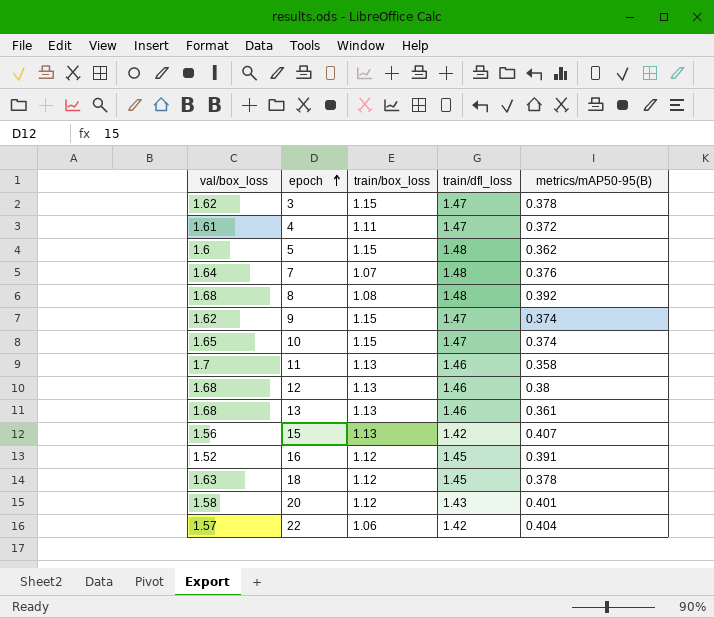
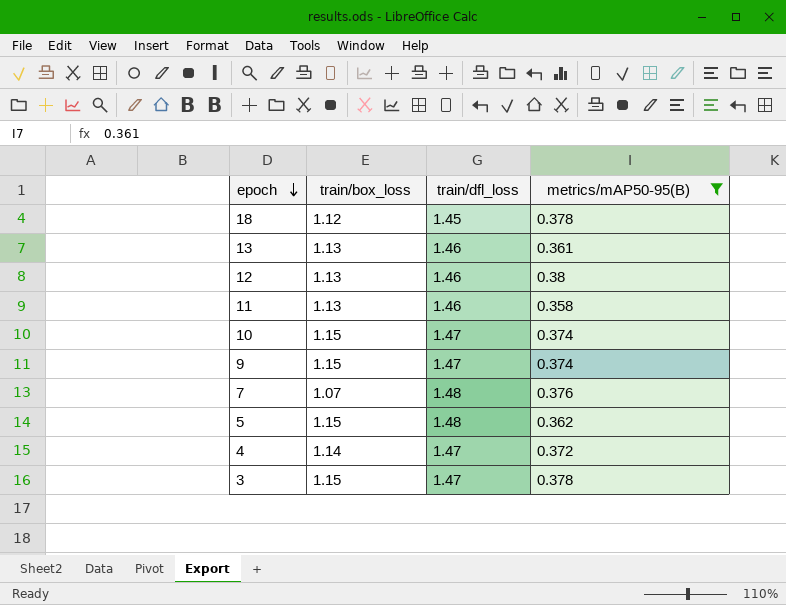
filter: none -> metrics/mAP50-95(B) <= 0.38
row order: epoch ascending -> epoch descending
column val/box_loss | position: 1 -> none
4 | train/box_loss: 1.11 -> 1.14

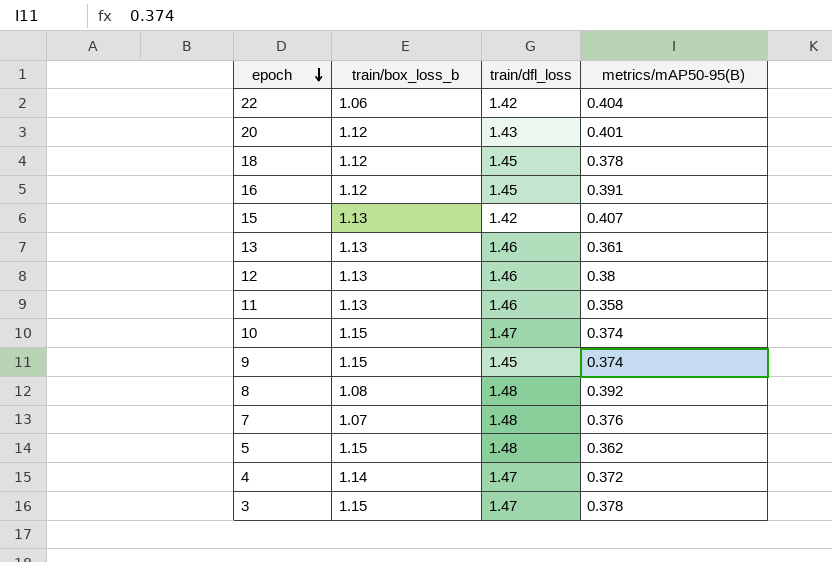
filter: metrics/mAP50-95(B) <= 0.38 -> none
column name: train/box_loss -> train/box_loss_b
9 | train/dfl_loss: 1.47 -> 1.45

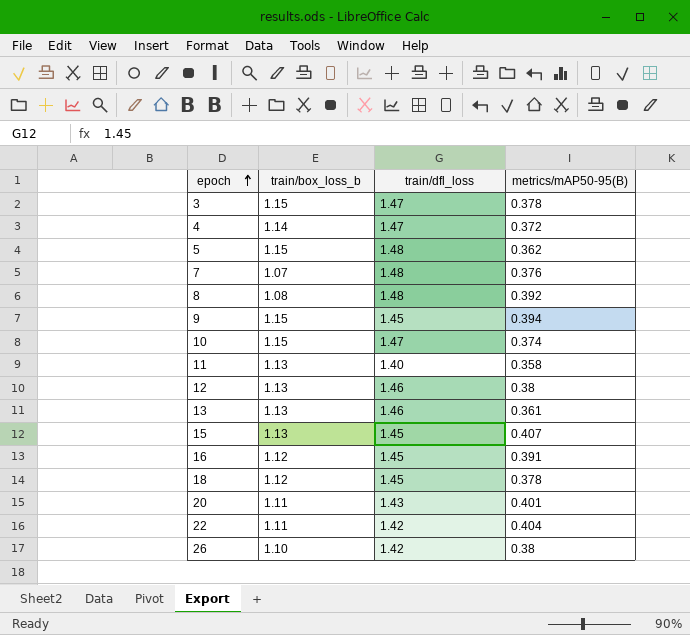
row order: epoch descending -> epoch ascending
9 | metrics/mAP50-95(B): 0.374 -> 0.394
11 | train/dfl_loss: 1.46 -> 1.40
15 | train/dfl_loss: 1.42 -> 1.45
20 | train/box_loss_b: 1.12 -> 1.11
22 | train/box_loss_b: 1.06 -> 1.11
row 26: none -> 1.10 | 1.42 | 0.38

